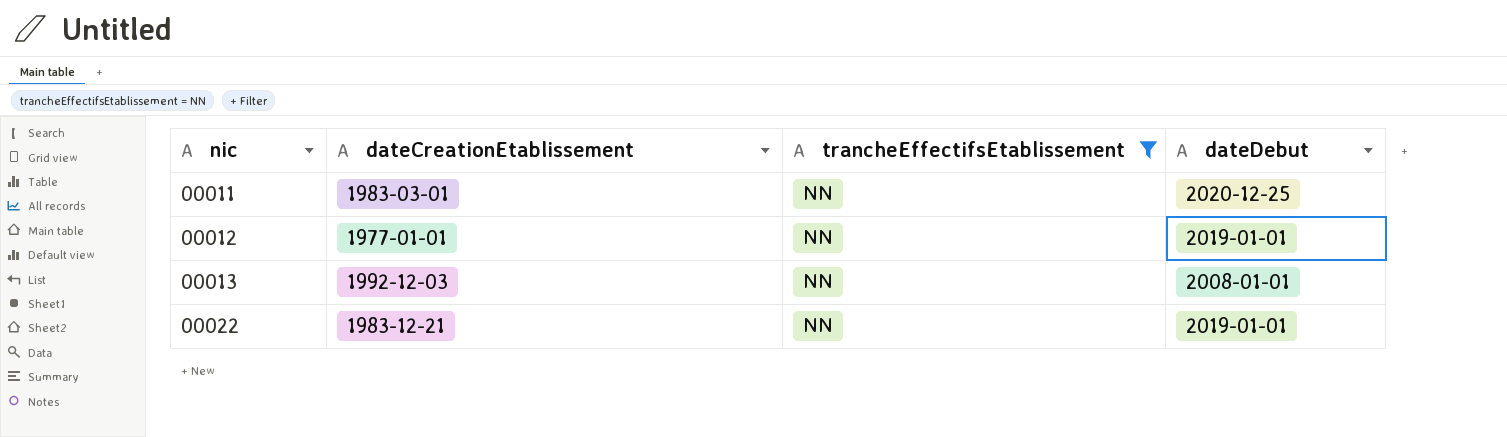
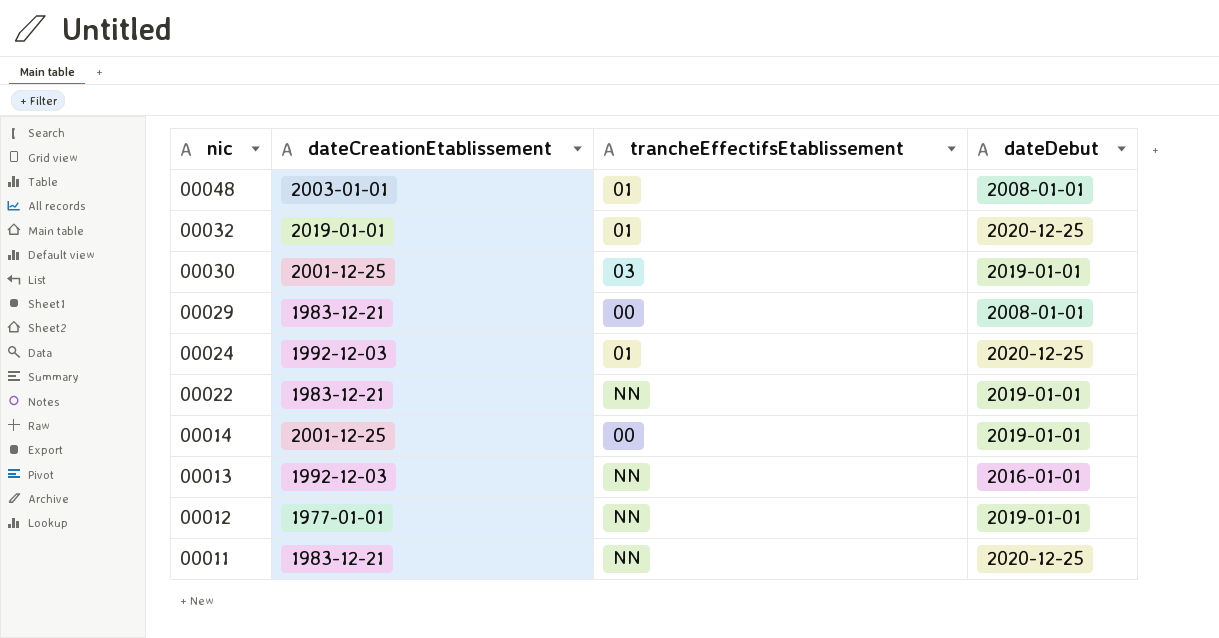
filter: trancheEffectifsEtablissement = NN -> none
row order: nic ascending -> nic descending
00013 | dateDebut: 2008-01-01 -> 2016-01-01
00011 | dateCreationEtablissement: 1983-03-01 -> 1983-12-21

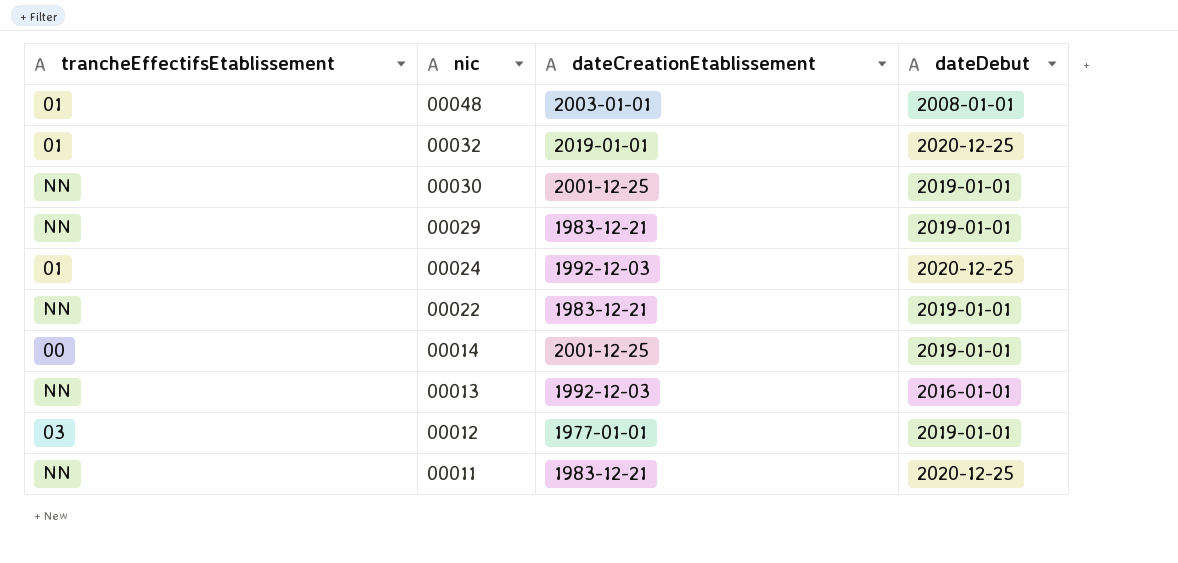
column trancheEffectifsEtablissement | position: 3 -> 1
00030 | trancheEffectifsEtablissement: 03 -> NN
00029 | trancheEffectifsEtablissement: 00 -> NN
00029 | dateDebut: 2008-01-01 -> 2019-01-01
00012 | trancheEffectifsEtablissement: NN -> 03

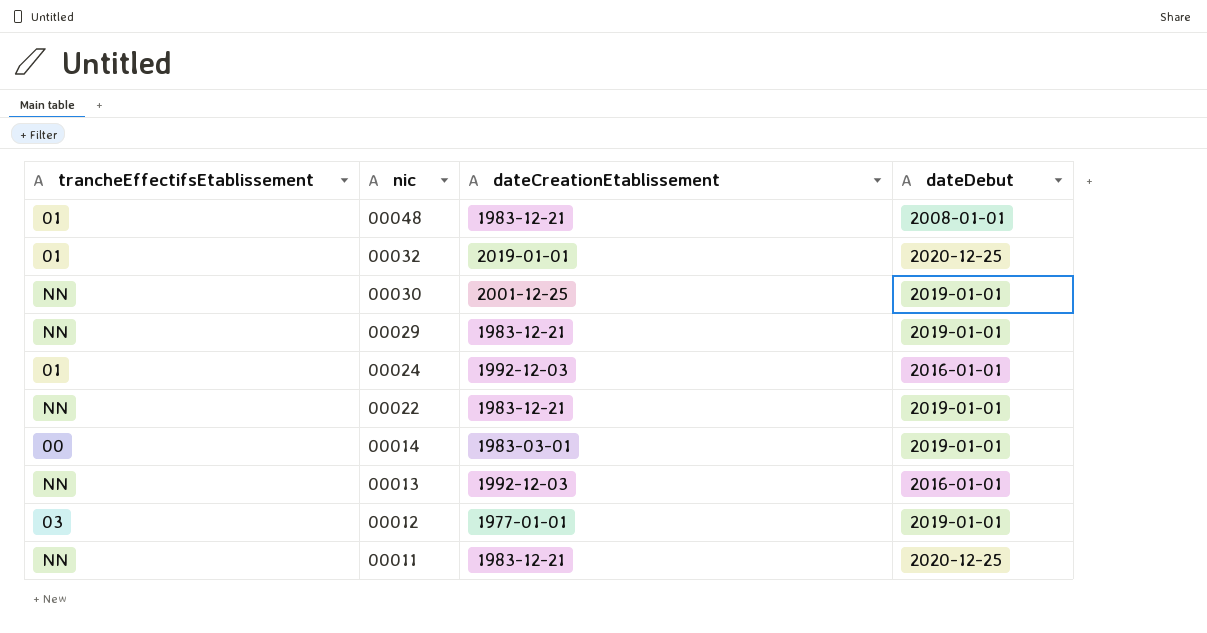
00048 | dateCreationEtablissement: 2003-01-01 -> 1983-12-21
00024 | dateDebut: 2020-12-25 -> 2016-01-01
00014 | dateCreationEtablissement: 2001-12-25 -> 1983-03-01

